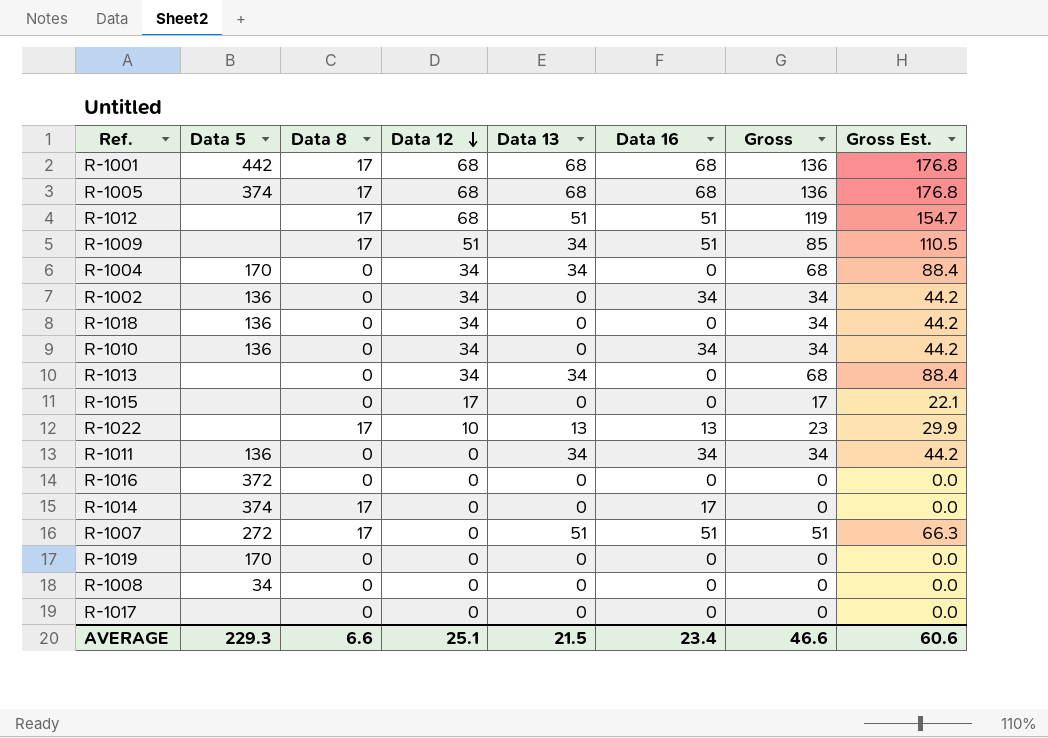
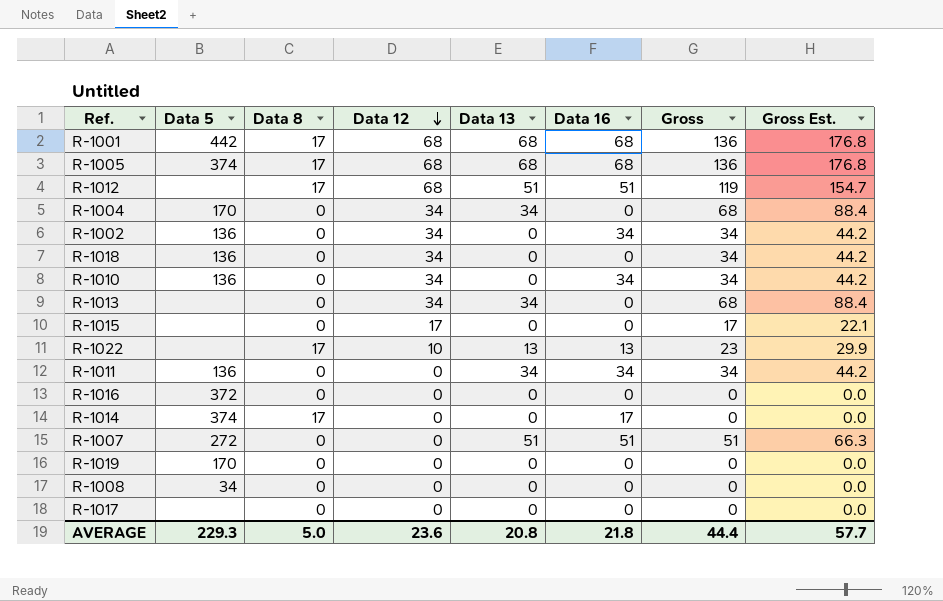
row R-1009: none | 17 | 51 | 34 | 51 | 85 | 110.5 -> none
R-1007 | Data 8: 17 -> 0
AVERAGE | Data 8: 6.6 -> 5.0
AVERAGE | Data 12: 25.1 -> 23.6
AVERAGE | Data 13: 21.5 -> 20.8
AVERAGE | Data 16: 23.4 -> 21.8
AVERAGE | Gross: 46.6 -> 44.4
AVERAGE | Gross Est.: 60.6 -> 57.7

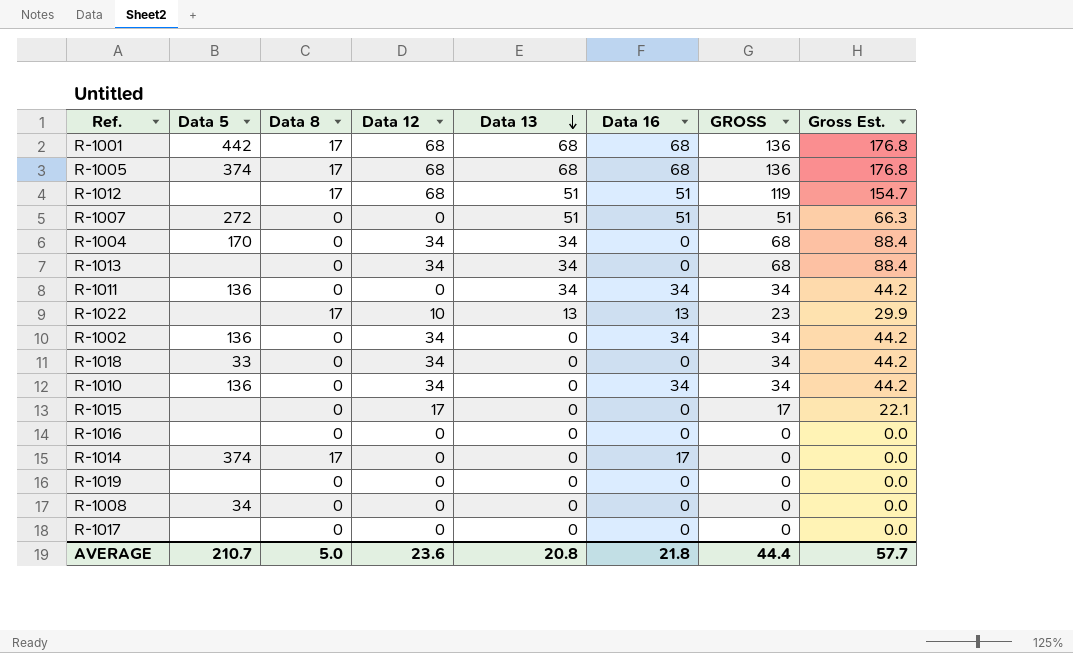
row order: Data 12 descending -> Data 13 descending
column name: Gross -> GROSS
R-1018 | Data 5: 136 -> 33
R-1016 | Data 5: 372 -> none
R-1019 | Data 5: 170 -> none
AVERAGE | Data 5: 229.3 -> 210.7

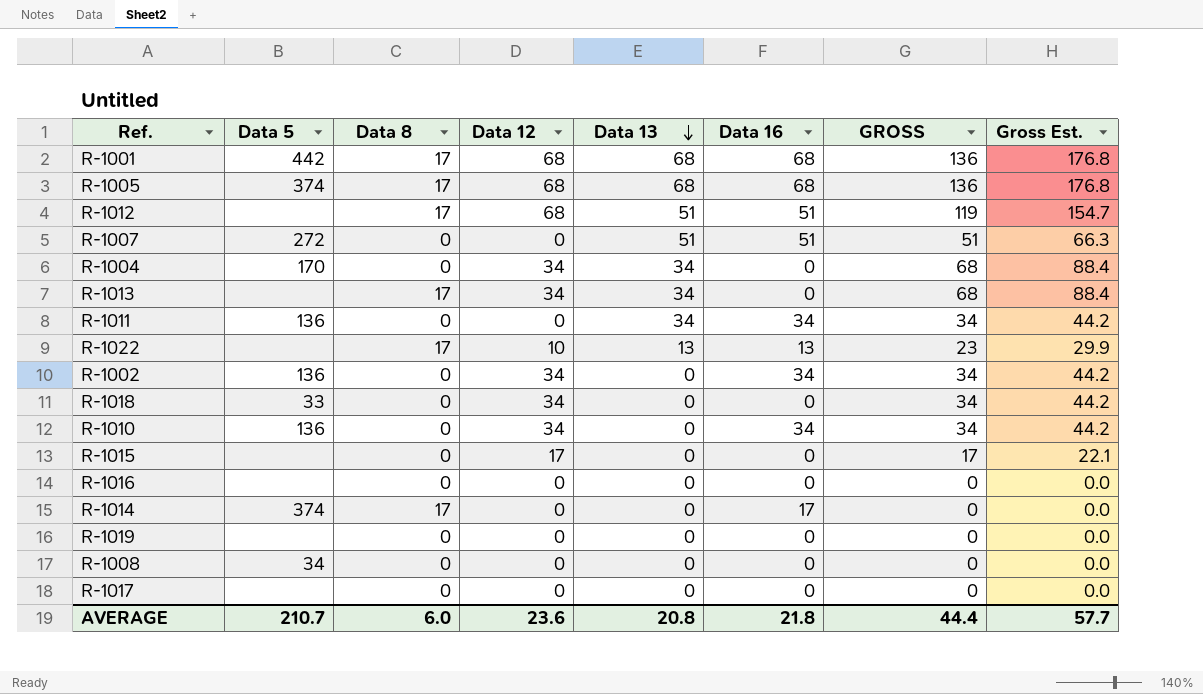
R-1013 | Data 8: 0 -> 17
AVERAGE | Data 8: 5.0 -> 6.0

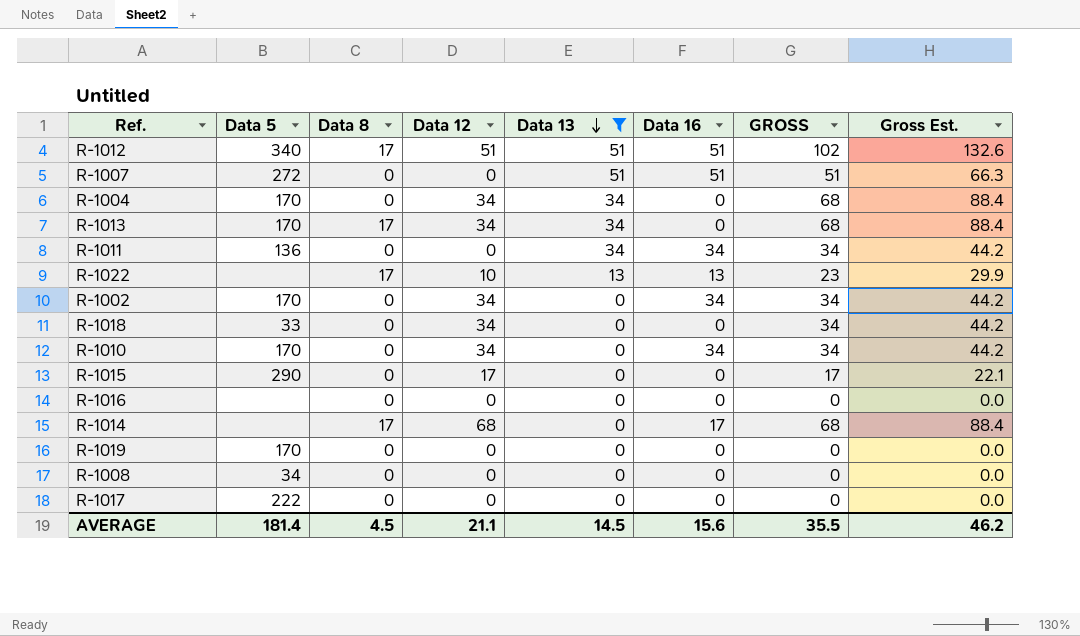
filter: none -> Data 13 != 68
R-1012 | Data 5: none -> 340
R-1012 | Data 12: 68 -> 51
R-1012 | GROSS: 119 -> 102
R-1012 | Gross Est.: 154.7 -> 132.6
R-1013 | Data 5: none -> 170
R-1002 | Data 5: 136 -> 170
R-1010 | Data 5: 136 -> 170
R-1015 | Data 5: none -> 290
R-1014 | Data 5: 374 -> none
R-1014 | Data 12: 0 -> 68
R-1014 | GROSS: 0 -> 68
R-1014 | Gross Est.: 0.0 -> 88.4
R-1019 | Data 5: none -> 170
R-1017 | Data 5: none -> 222
AVERAGE | Data 5: 210.7 -> 181.4
AVERAGE | Data 8: 6.0 -> 4.5
AVERAGE | Data 12: 23.6 -> 21.1
AVERAGE | Data 13: 20.8 -> 14.5
AVERAGE | Data 16: 21.8 -> 15.6
AVERAGE | GROSS: 44.4 -> 35.5
AVERAGE | Gross Est.: 57.7 -> 46.2

